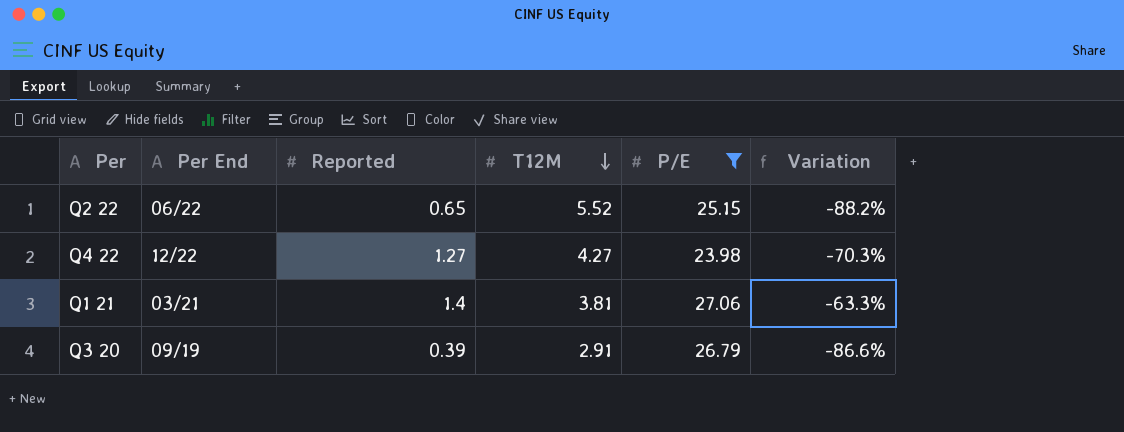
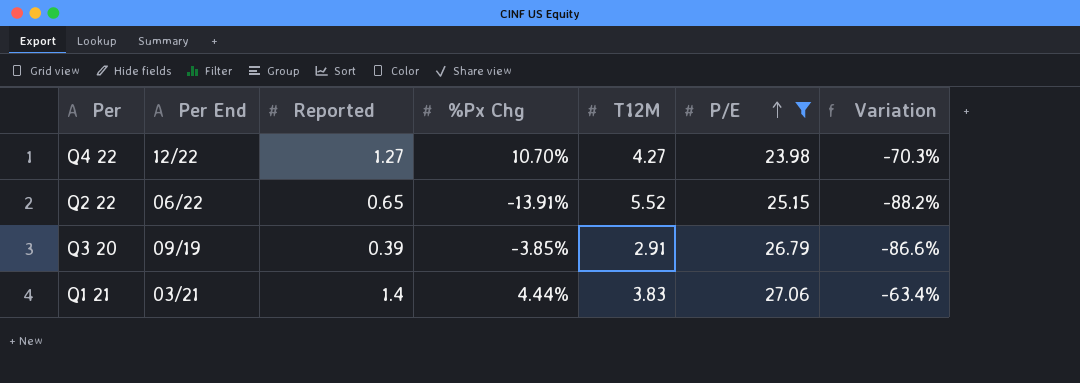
row order: T12M descending -> P/E ascending
column %Px Chg | position: none -> 4
Q1 21 | T12M: 3.81 -> 3.83
Q1 21 | Variation: -63.3% -> -63.4%

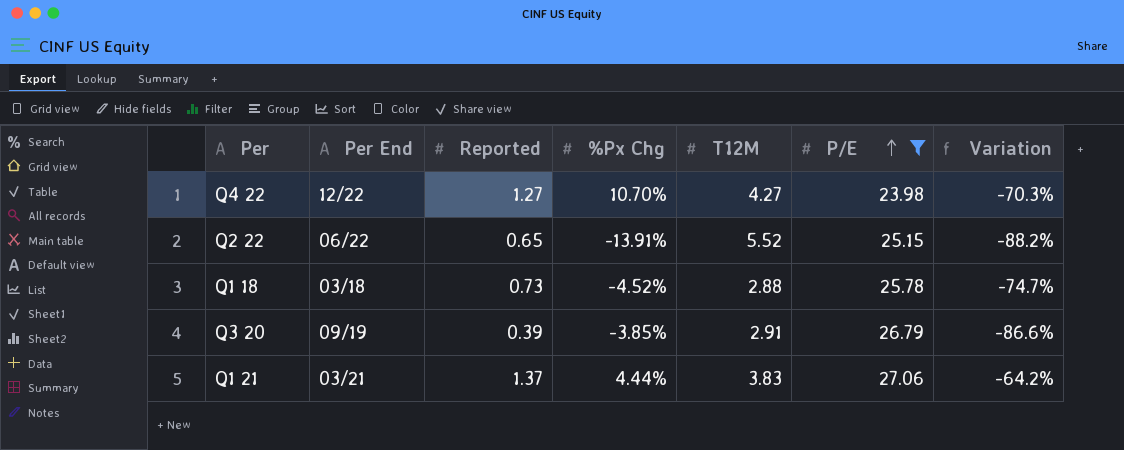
row Q1 18: none -> 03/18 | 0.73 | -4.52% | 2.88 | 25.78 | -74.7%
Q1 21 | Reported: 1.4 -> 1.37
Q1 21 | Variation: -63.4% -> -64.2%

